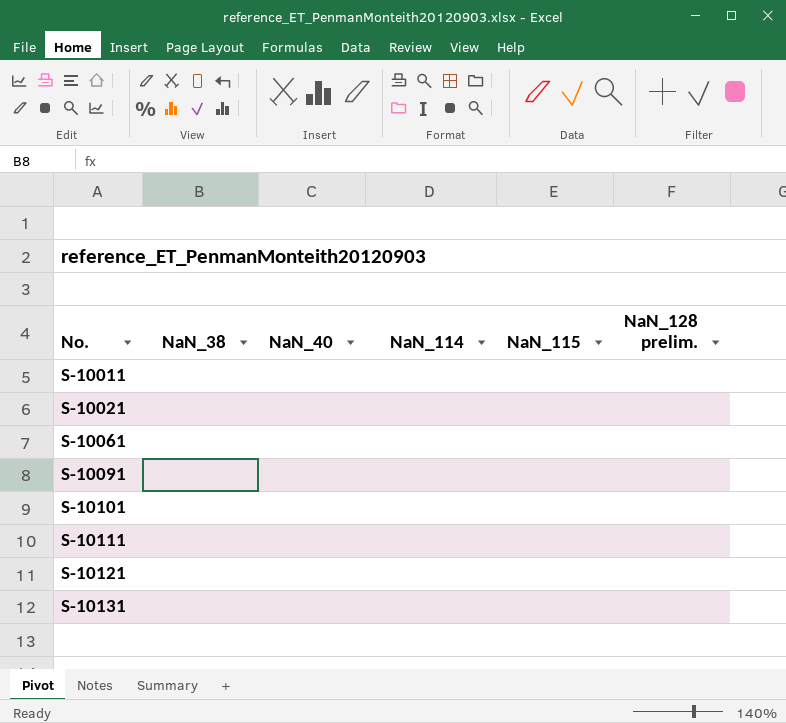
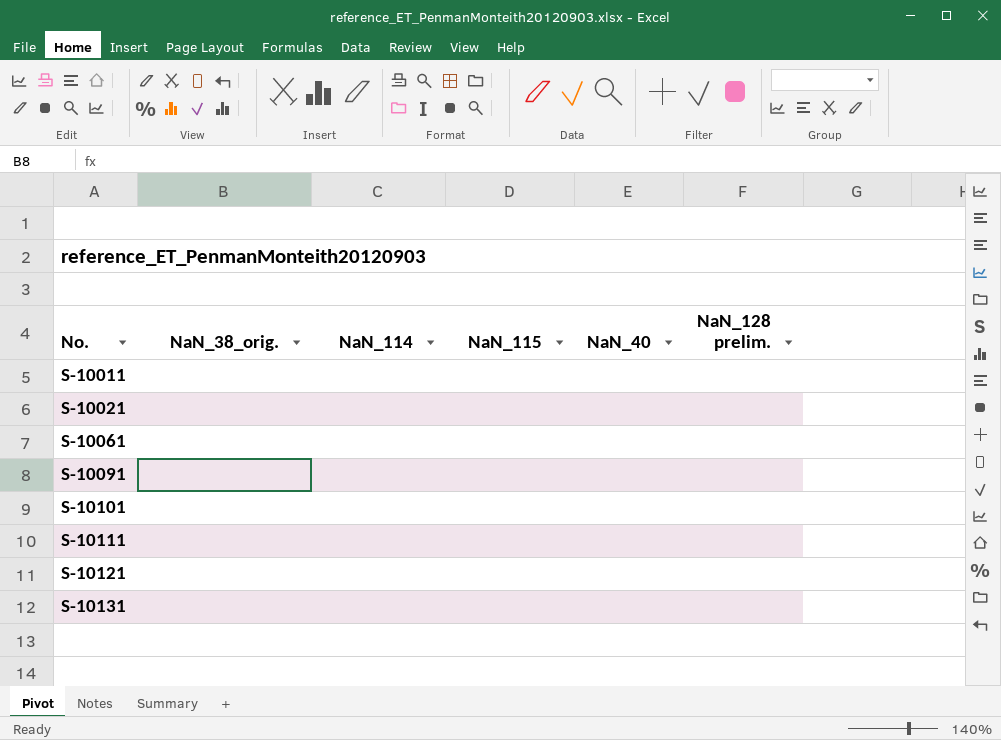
column name: NaN_38 -> NaN_38_orig.
column NaN_40 | position: 3 -> 5

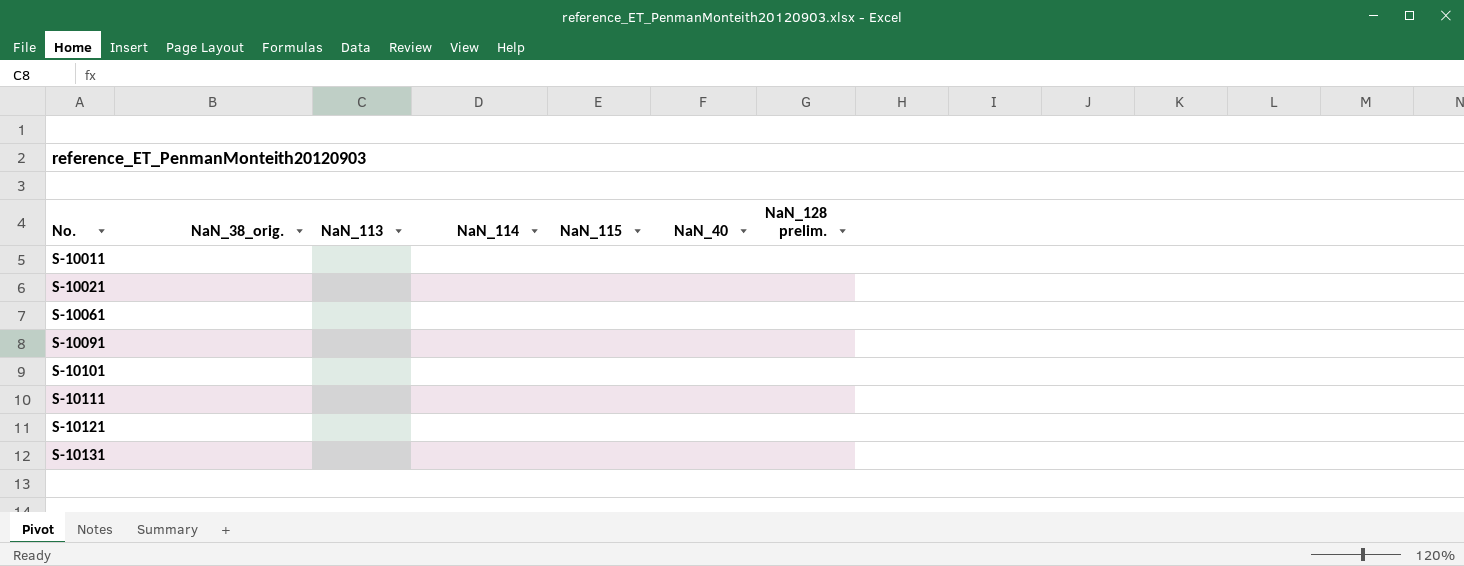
column NaN_113 | position: none -> 3

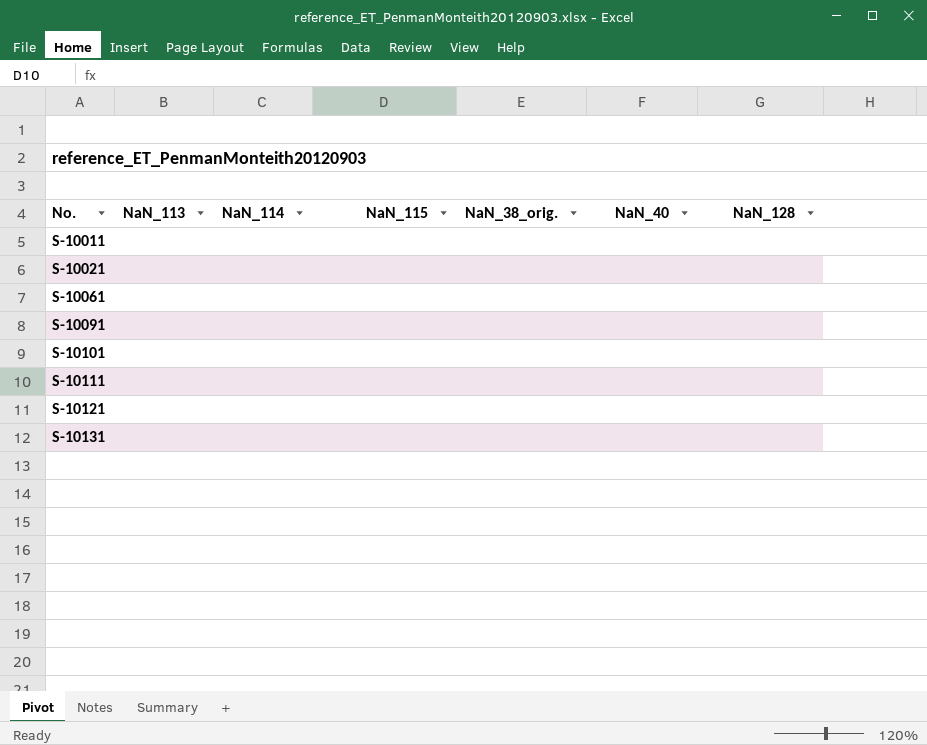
column NaN_38_orig. | position: 2 -> 5
column name: NaN_128 prelim. -> NaN_128

